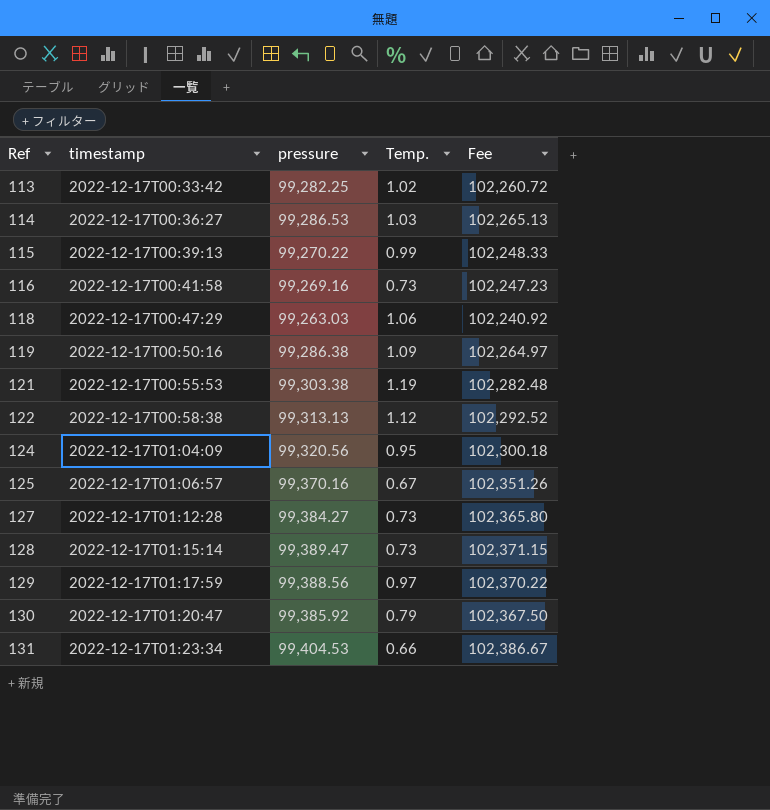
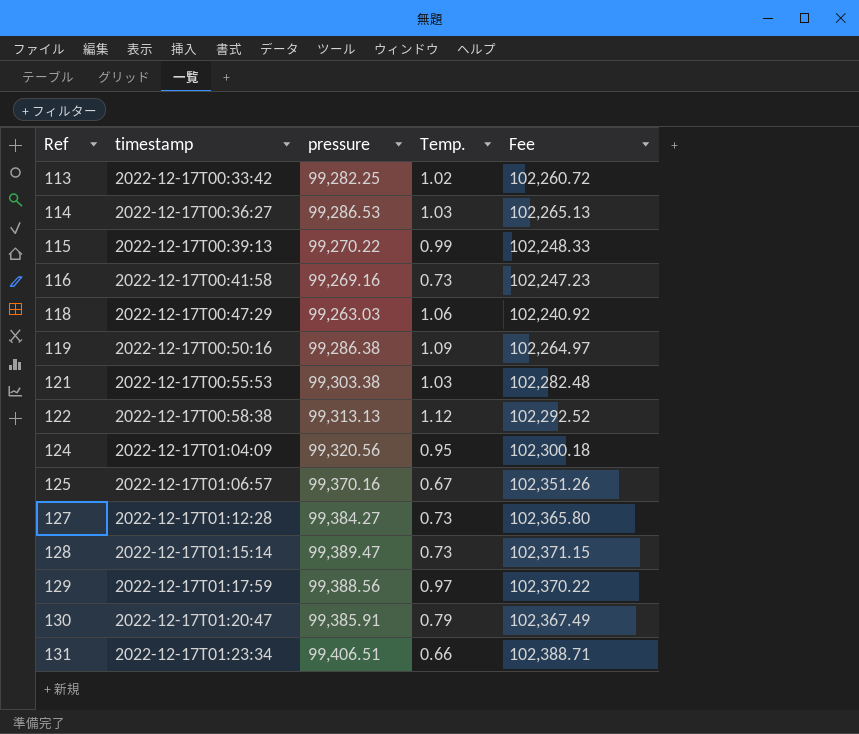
121 | Temp.: 1.19 -> 1.03
130 | pressure: 99,385.92 -> 99,385.91
130 | Fee: 102,367.50 -> 102,367.49
131 | pressure: 99,404.53 -> 99,406.51
131 | Fee: 102,386.67 -> 102,388.71

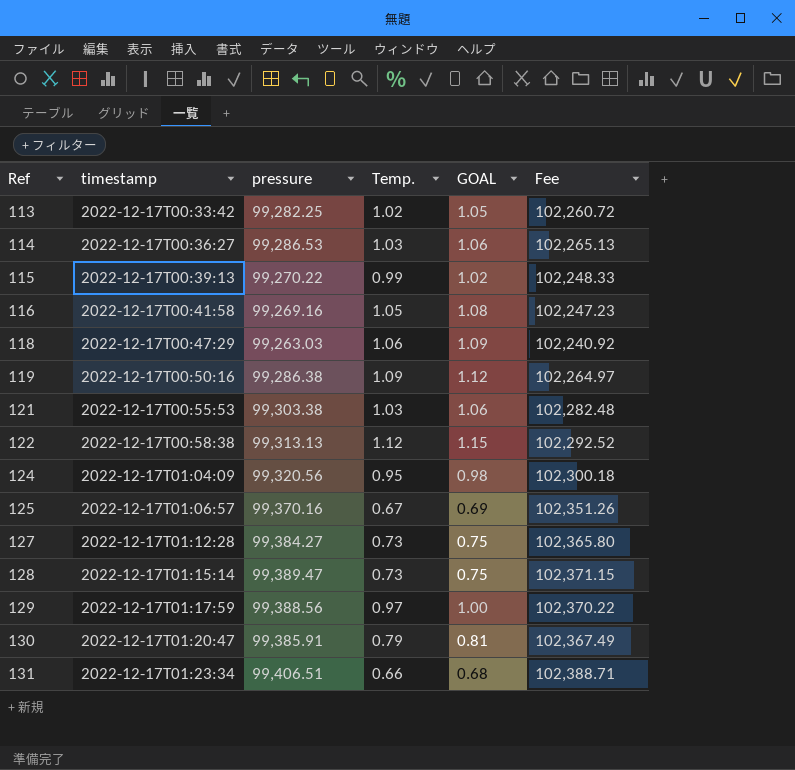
column GOAL | formula: none -> [Temp.] * 1.03
116 | Temp.: 0.73 -> 1.05

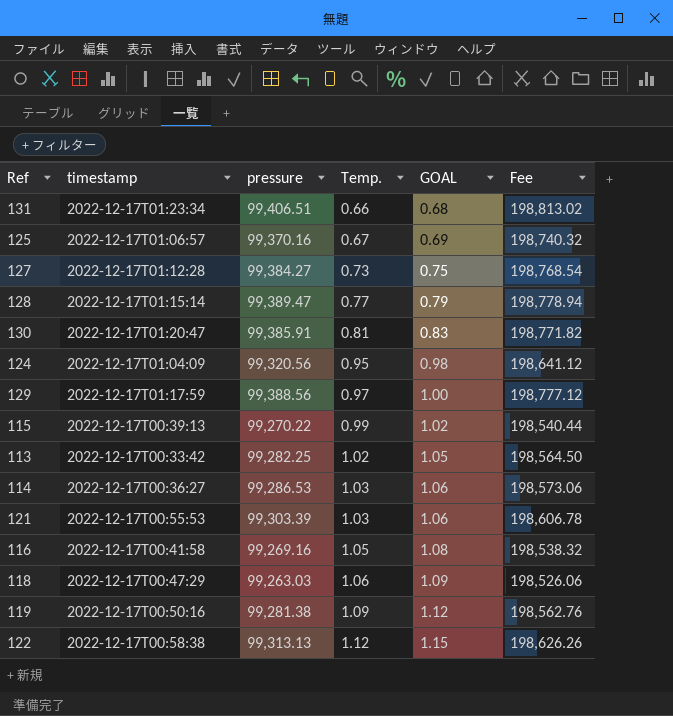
row order: Ref ascending -> Temp. ascending
column Fee | formula: [pressure] * 1.03 -> [pressure] * 2
128 | Temp.: 0.73 -> 0.77
128 | GOAL: 0.75 -> 0.79
130 | Temp.: 0.79 -> 0.81
130 | GOAL: 0.81 -> 0.83
121 | pressure: 99,303.38 -> 99,303.39
119 | pressure: 99,286.38 -> 99,281.38

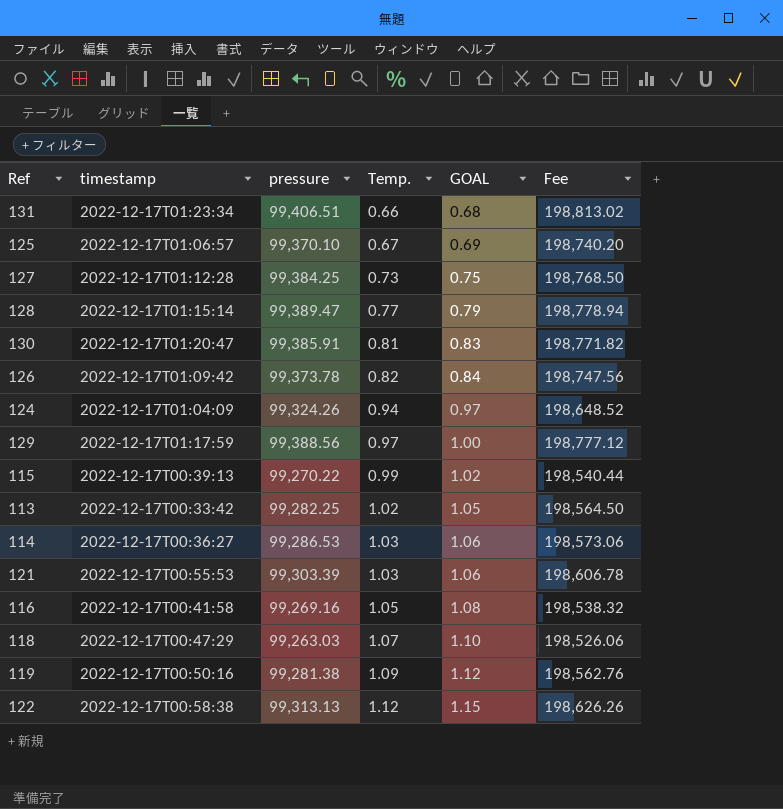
125 | pressure: 99,370.16 -> 99,370.10
125 | Fee: 198,740.32 -> 198,740.20
127 | pressure: 99,384.27 -> 99,384.25
127 | Fee: 198,768.54 -> 198,768.50
row 126: none -> 2022-12-17T01:09:42 | 99,373.78 | 0.82 | 0.84 | 198,747.56
124 | pressure: 99,320.56 -> 99,324.26
124 | Temp.: 0.95 -> 0.94
124 | GOAL: 0.98 -> 0.97
124 | Fee: 198,641.12 -> 198,648.52
118 | Temp.: 1.06 -> 1.07
118 | GOAL: 1.09 -> 1.10

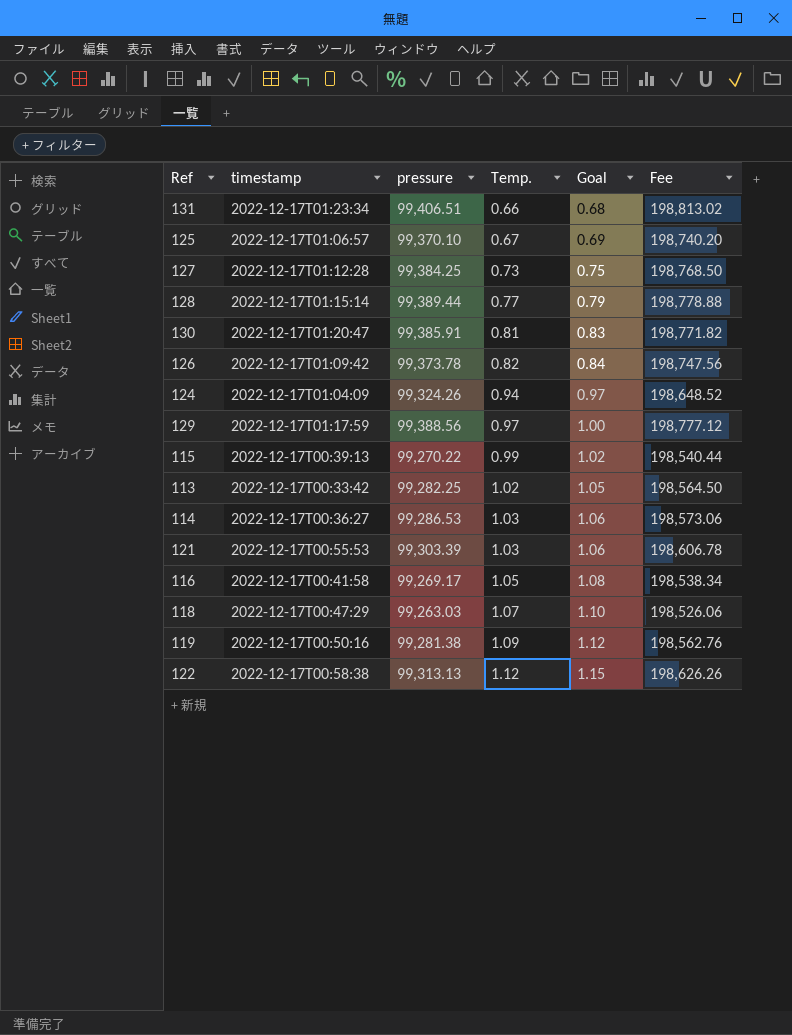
column name: GOAL -> Goal
128 | pressure: 99,389.47 -> 99,389.44
128 | Fee: 198,778.94 -> 198,778.88
116 | pressure: 99,269.16 -> 99,269.17
116 | Fee: 198,538.32 -> 198,538.34

